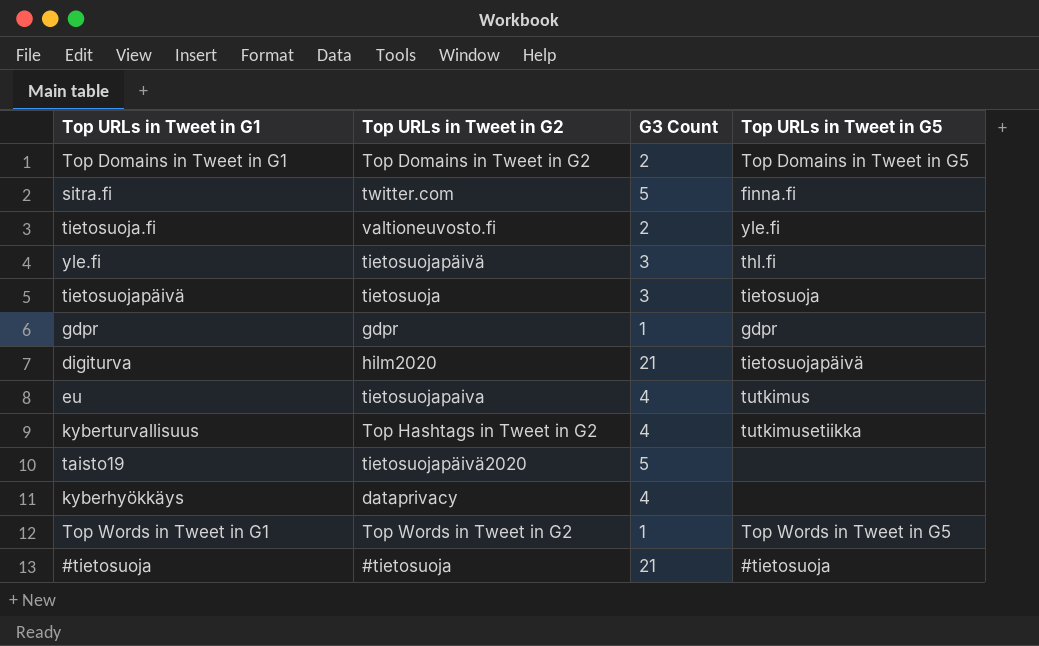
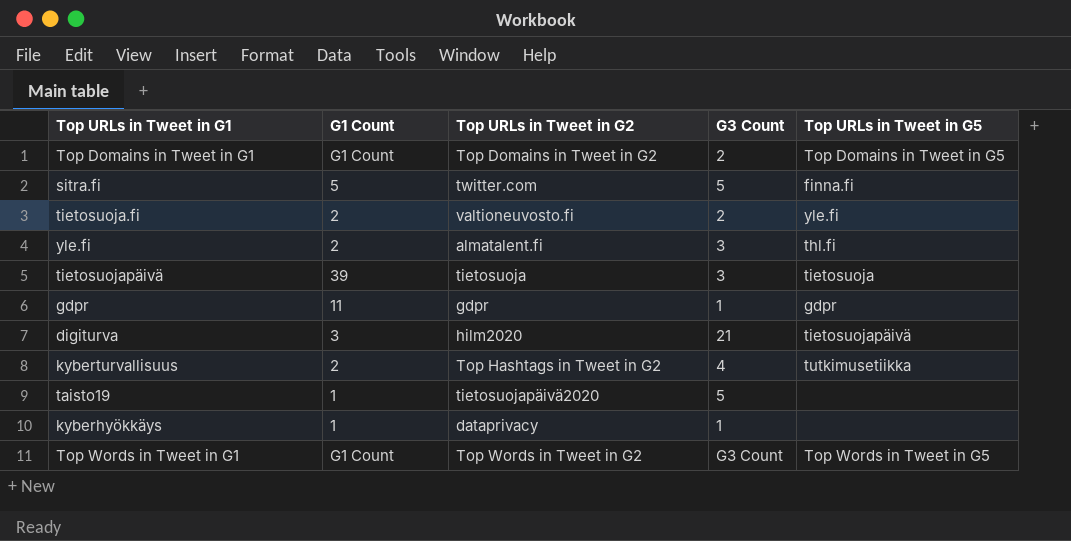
column G1 Count | position: none -> 2
row eu: tietosuojapaiva | 4 | tutkimus -> none
row #tietosuoja: #tietosuoja | 21 | #tietosuoja -> none
yle.fi | Top URLs in Tweet in G2: tietosuojapäivä -> almatalent.fi
kyberhyökkäys | G3 Count: 4 -> 1
Top Words in Tweet in G1 | G3 Count: 1 -> G3 Count

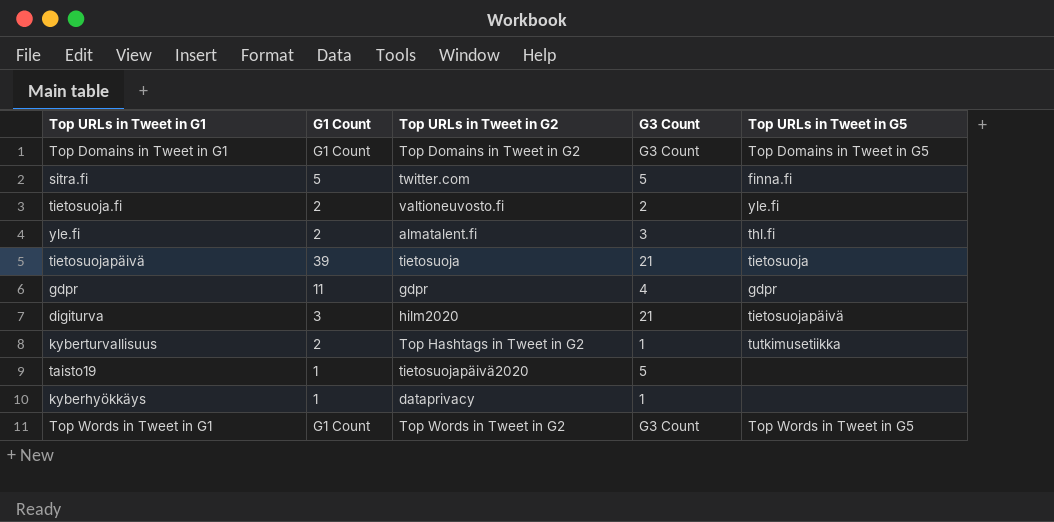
Top Domains in Tweet in G1 | G3 Count: 2 -> G3 Count
tietosuojapäivä | G3 Count: 3 -> 21
gdpr | G3 Count: 1 -> 4
kyberturvallisuus | G3 Count: 4 -> 1

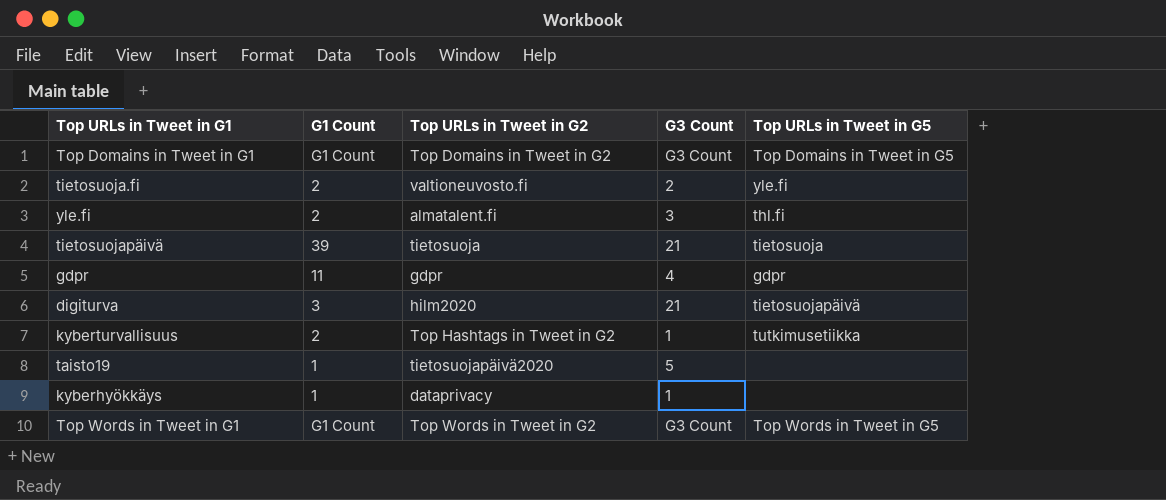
row sitra.fi: 5 | twitter.com | 5 | finna.fi -> none

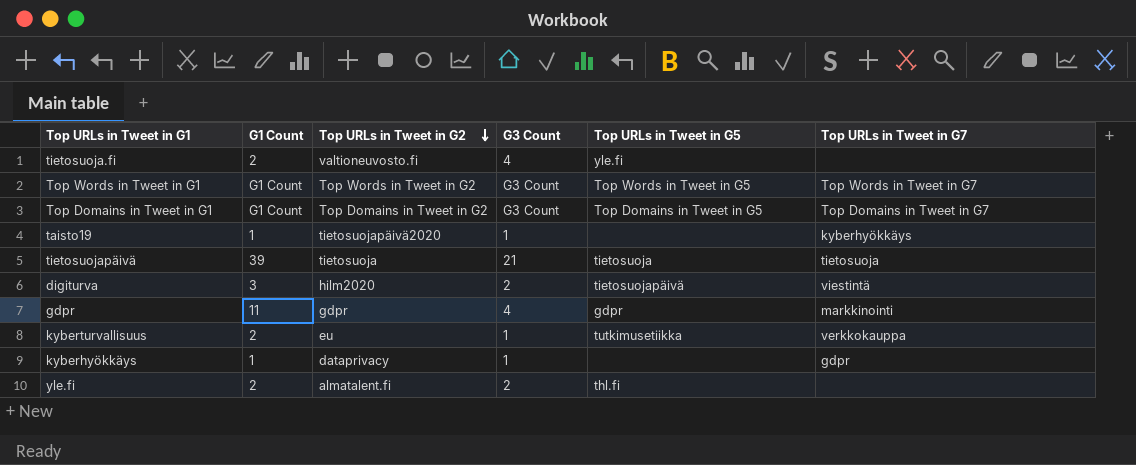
row order: none -> Top URLs in Tweet in G2 descending
column Top URLs in Tweet in G7 | position: none -> 6
tietosuoja.fi | G3 Count: 2 -> 4
taisto19 | G3 Count: 5 -> 1
digiturva | G3 Count: 21 -> 2
kyberturvallisuus | Top URLs in Tweet in G2: Top Hashtags in Tweet in G2 -> eu
yle.fi | G3 Count: 3 -> 2

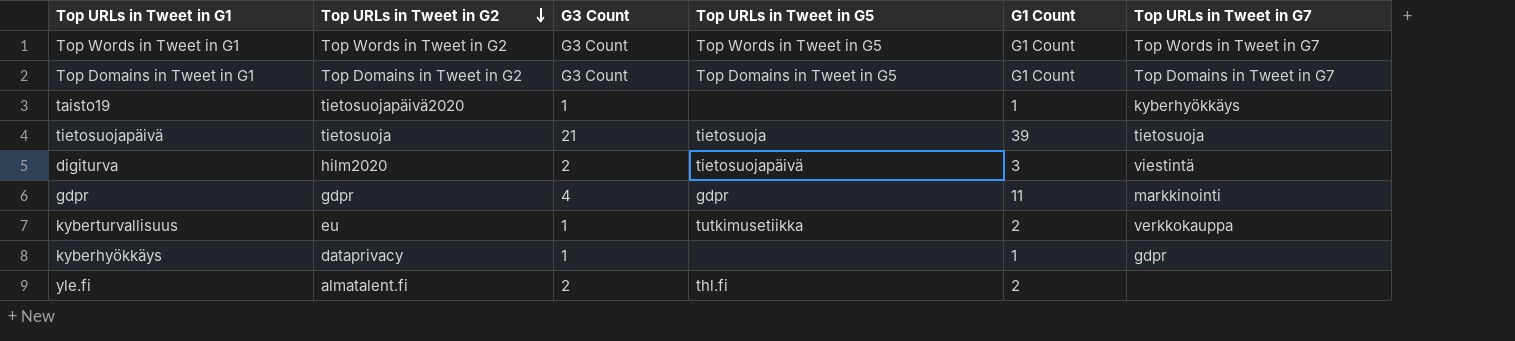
column G1 Count | position: 2 -> 5
row tietosuoja.fi: 2 | valtioneuvosto.fi | 4 | yle.fi | none -> none

